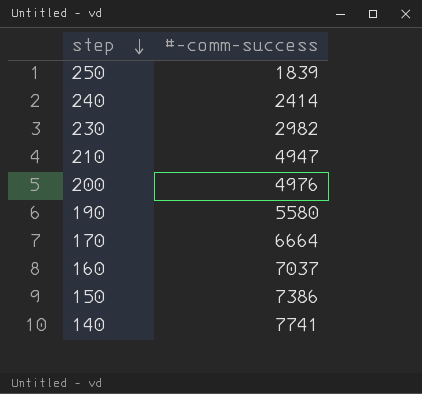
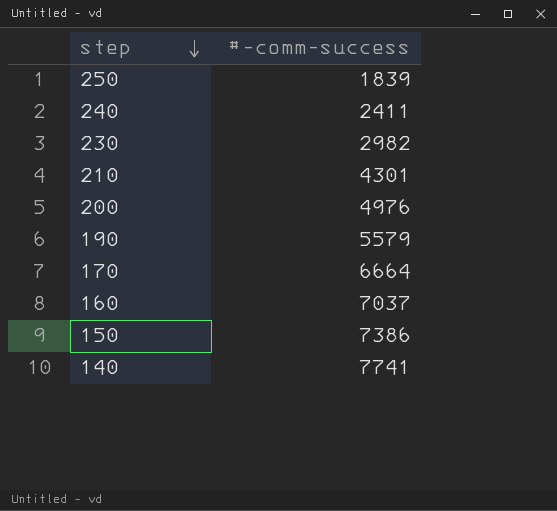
240 | #-comm-success: 2414 -> 2411
210 | #-comm-success: 4947 -> 4301
190 | #-comm-success: 5580 -> 5579

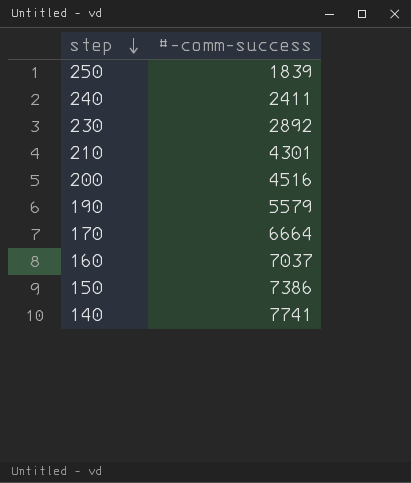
230 | #-comm-success: 2982 -> 2892
200 | #-comm-success: 4976 -> 4516

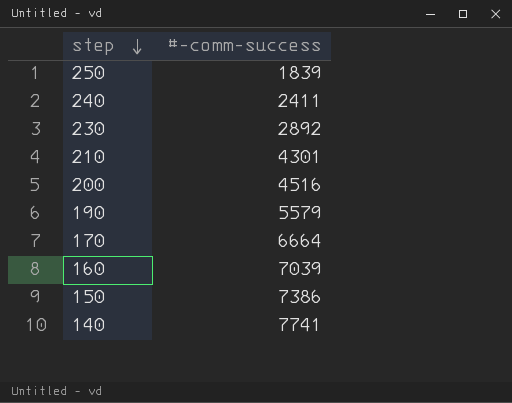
160 | #-comm-success: 7037 -> 7039

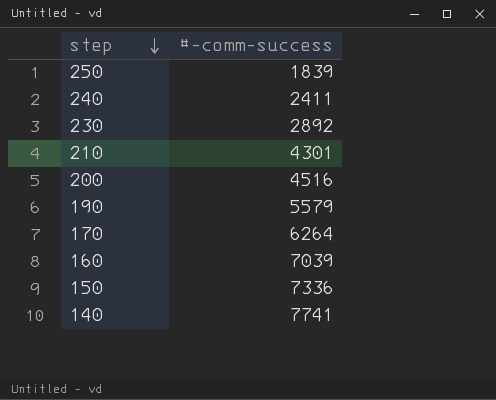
170 | #-comm-success: 6664 -> 6264
150 | #-comm-success: 7386 -> 7336

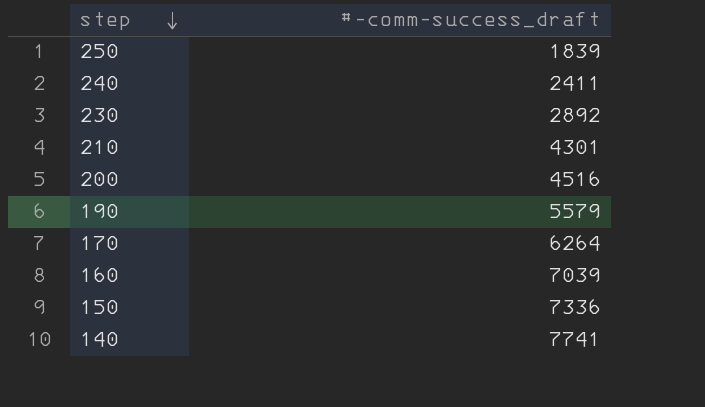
column name: #-comm-success -> #-comm-success_draft

